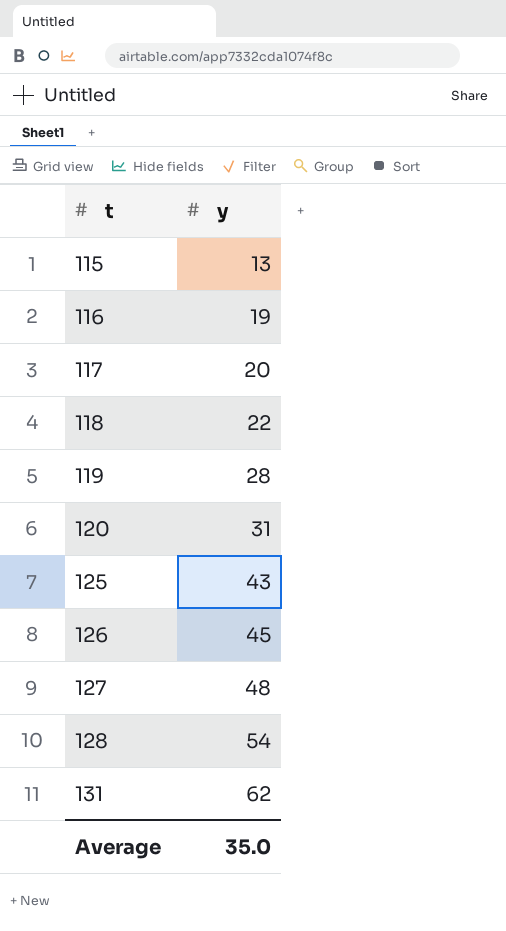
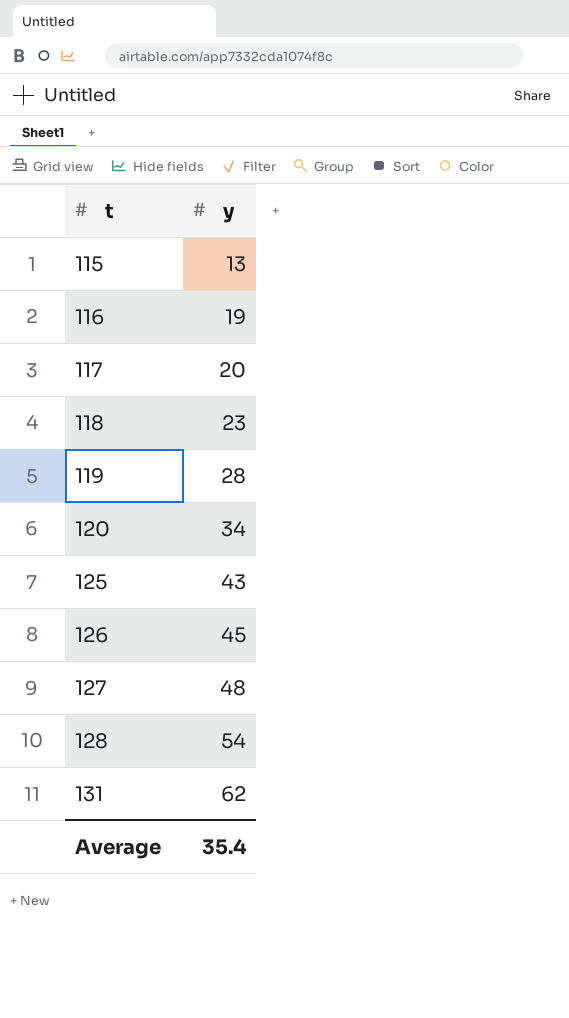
118 | y: 22 -> 23
120 | y: 31 -> 34
Average | y: 35.0 -> 35.4

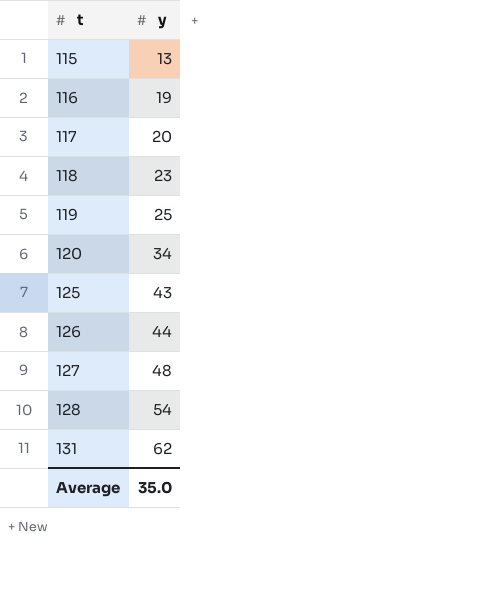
119 | y: 28 -> 25
126 | y: 45 -> 44
Average | y: 35.4 -> 35.0

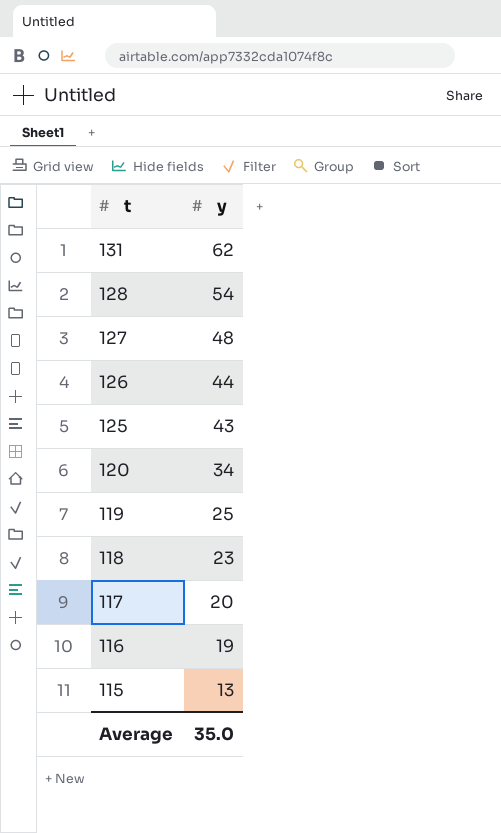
row order: t ascending -> t descending

